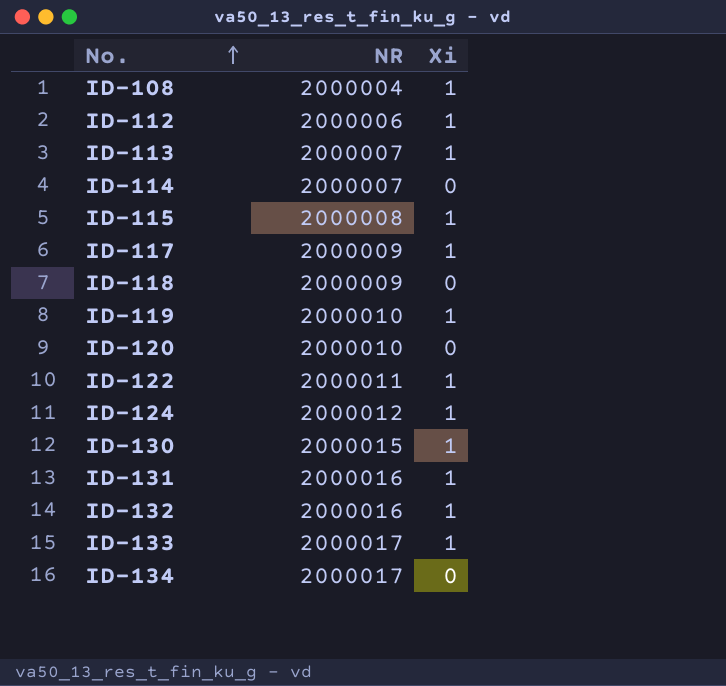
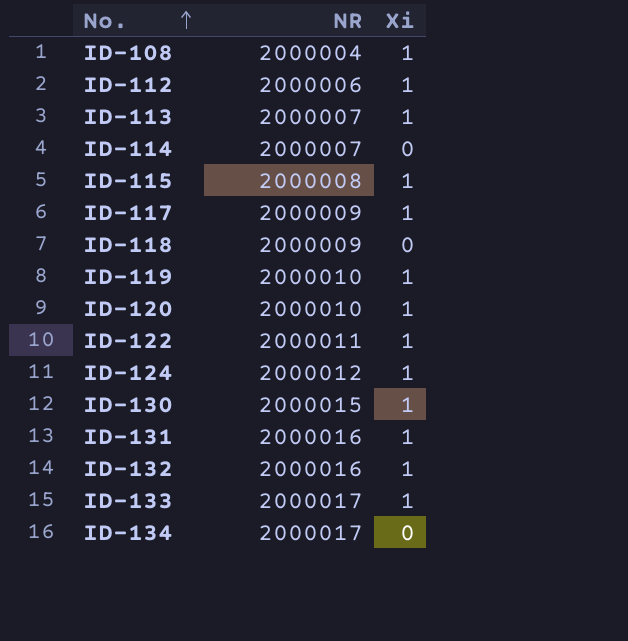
ID-120 | Xi: 0 -> 1

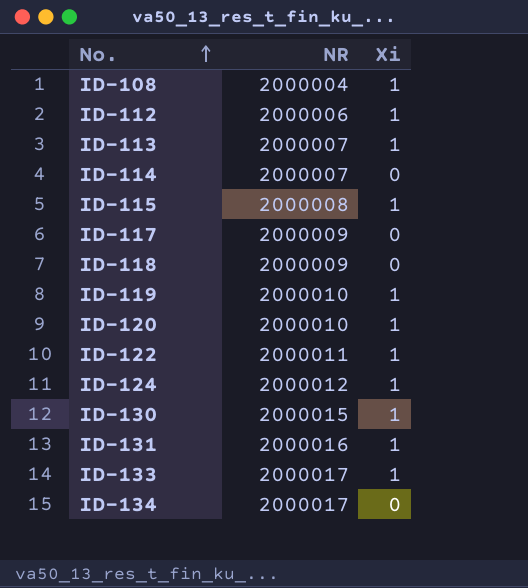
row ID-132: 2000016 | 1 -> none
ID-117 | Xi: 1 -> 0

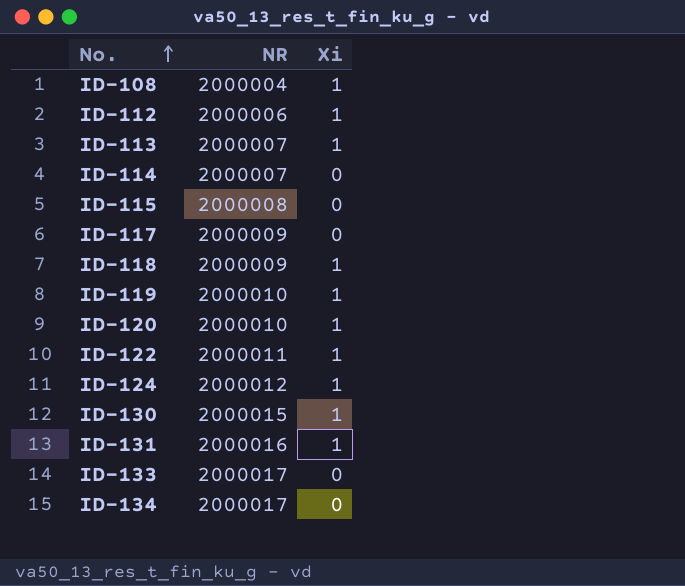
ID-115 | Xi: 1 -> 0
ID-118 | Xi: 0 -> 1
ID-133 | Xi: 1 -> 0

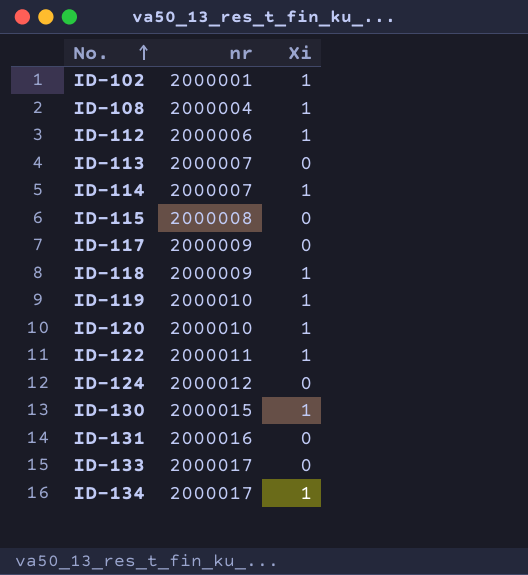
column name: NR -> nr
row ID-102: none -> 2000001 | 1
ID-113 | Xi: 1 -> 0
ID-114 | Xi: 0 -> 1
ID-124 | Xi: 1 -> 0
ID-131 | Xi: 1 -> 0
ID-134 | Xi: 0 -> 1

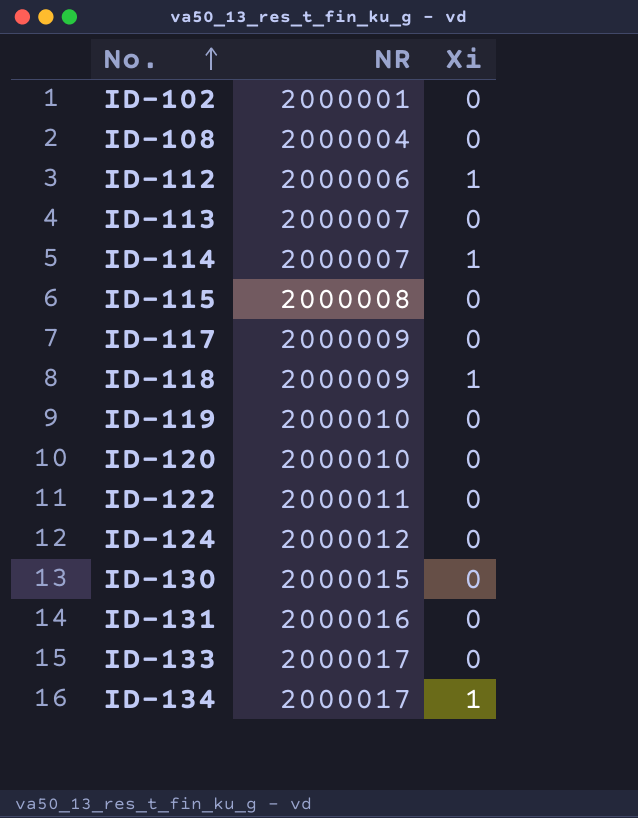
column name: nr -> NR
ID-102 | Xi: 1 -> 0
ID-108 | Xi: 1 -> 0
ID-119 | Xi: 1 -> 0
ID-120 | Xi: 1 -> 0
ID-122 | Xi: 1 -> 0
ID-130 | Xi: 1 -> 0

